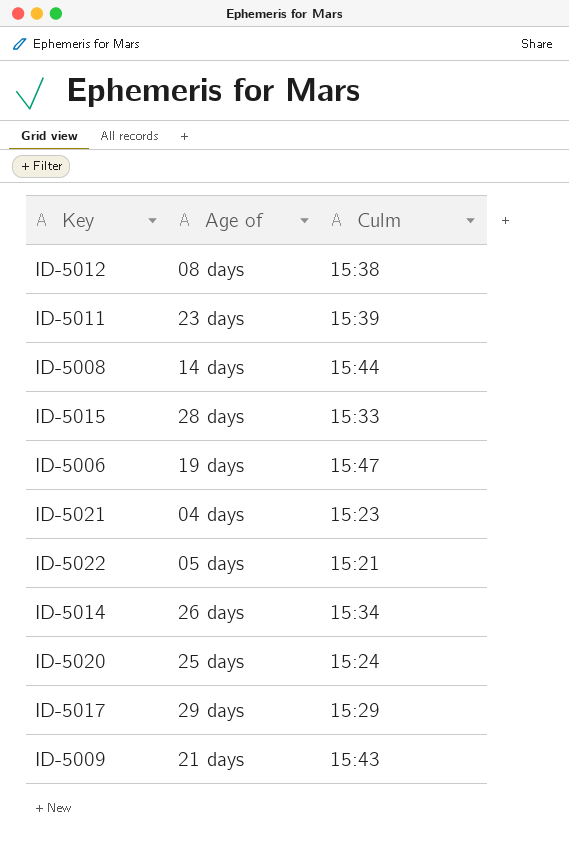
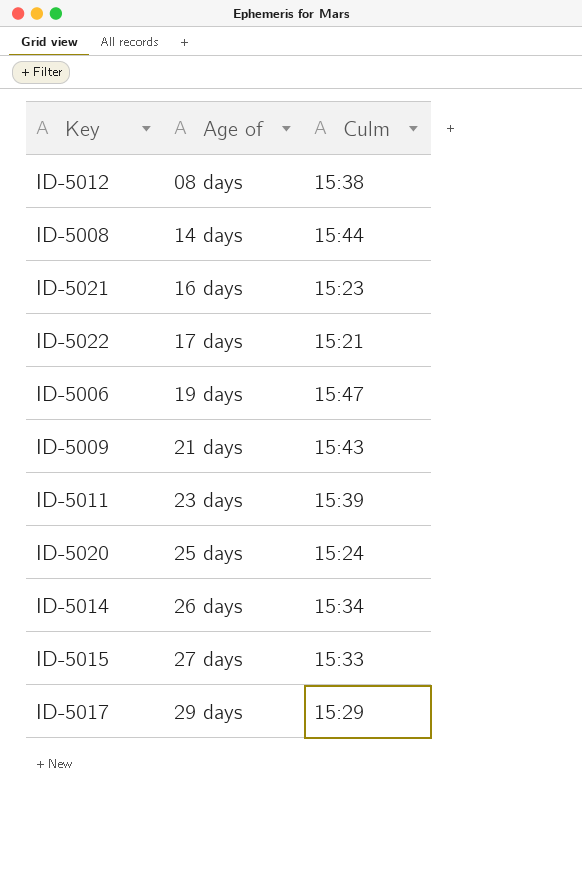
row order: none -> Age of ascending
ID-5021 | Age of: 04 days -> 16 days
ID-5022 | Age of: 05 days -> 17 days
ID-5015 | Age of: 28 days -> 27 days

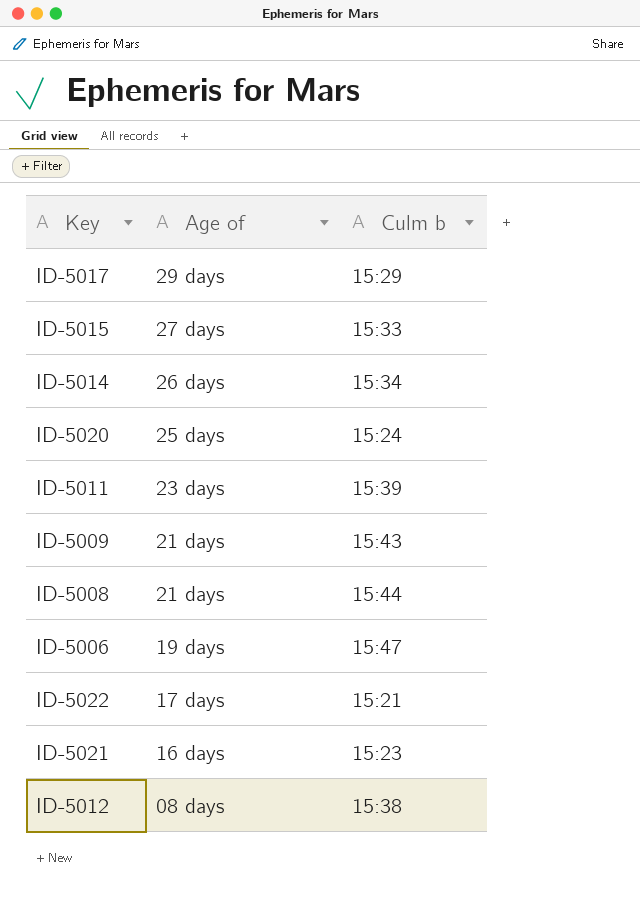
row order: Age of ascending -> Age of descending
column name: Culm -> Culm b
ID-5008 | Age of: 14 days -> 21 days

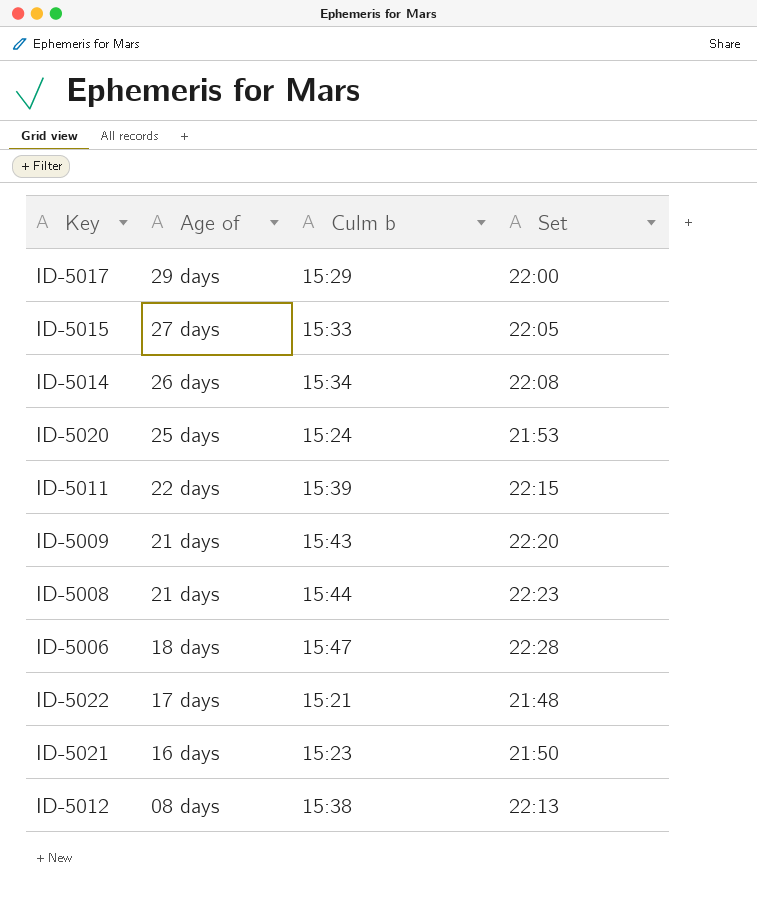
column Set | position: none -> 4
ID-5011 | Age of: 23 days -> 22 days
ID-5006 | Age of: 19 days -> 18 days

